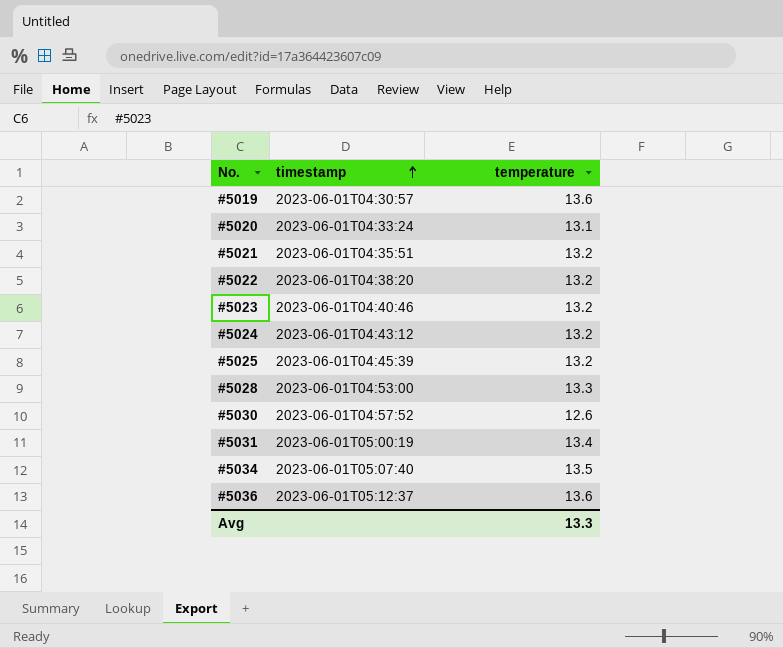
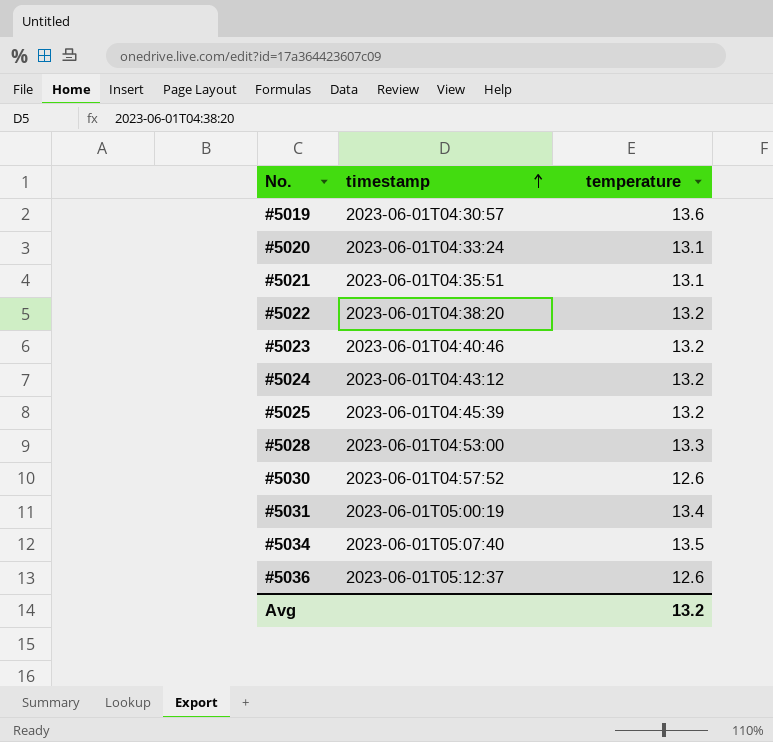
#5021 | temperature: 13.2 -> 13.1
#5036 | temperature: 13.6 -> 12.6
Avg | temperature: 13.3 -> 13.2

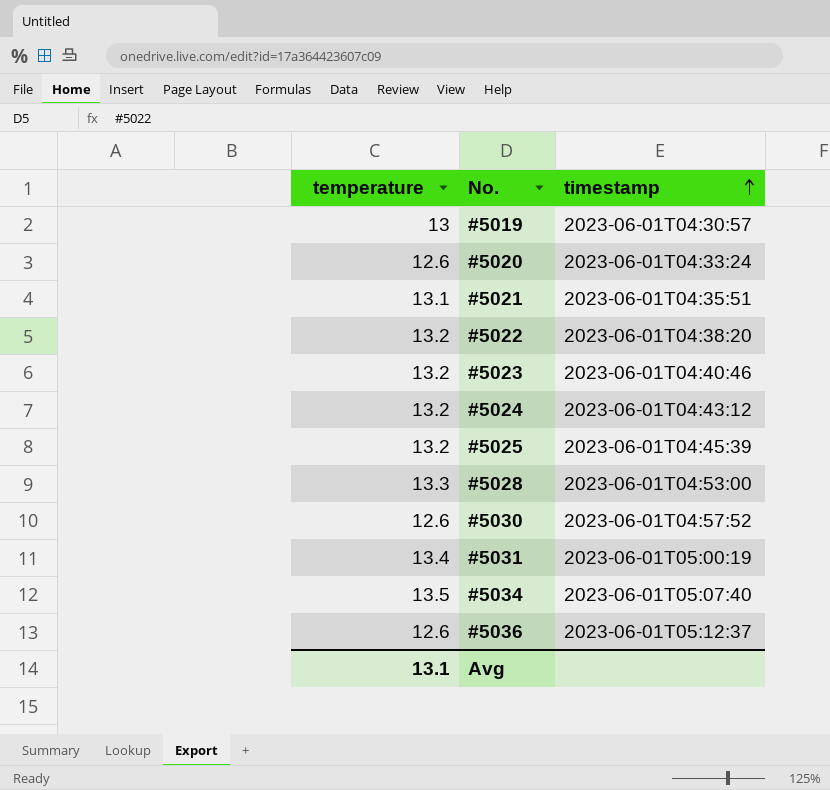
column temperature | position: 3 -> 1
#5019 | temperature: 13.6 -> 13
#5020 | temperature: 13.1 -> 12.6
Avg | temperature: 13.2 -> 13.1

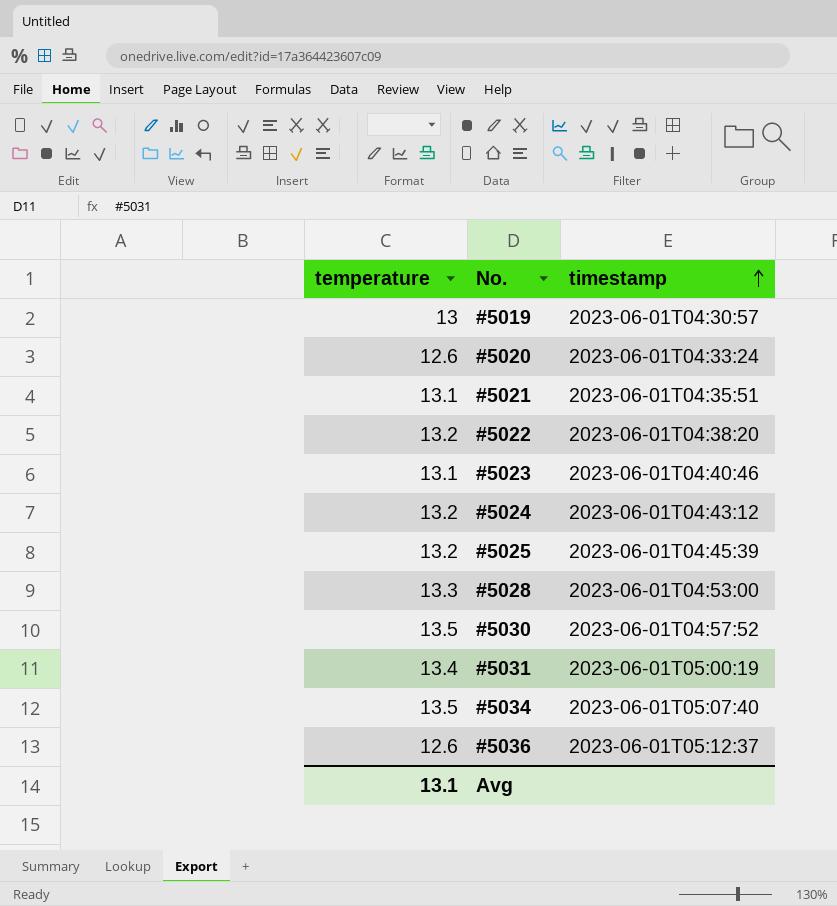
#5023 | temperature: 13.2 -> 13.1
#5030 | temperature: 12.6 -> 13.5

